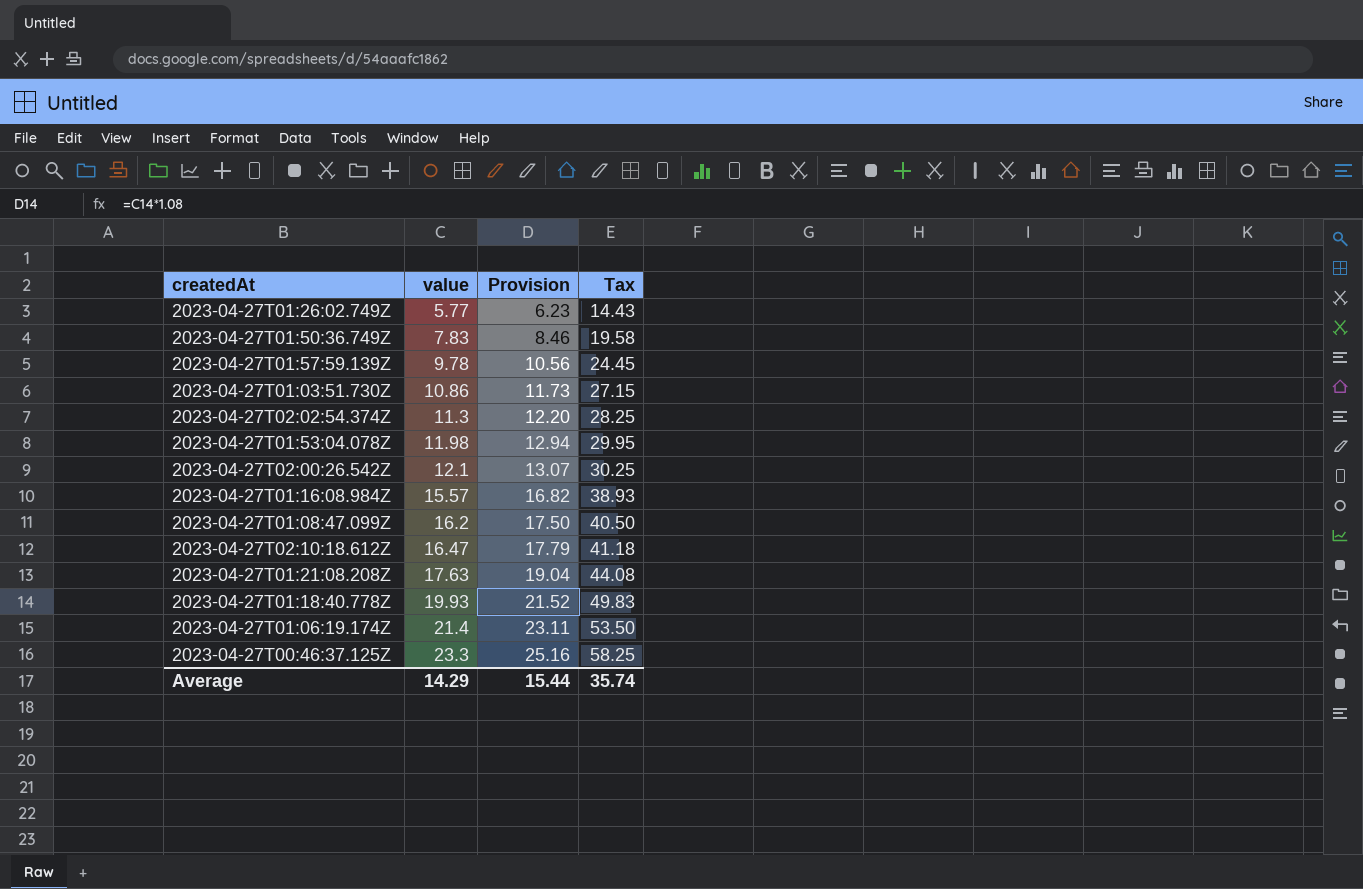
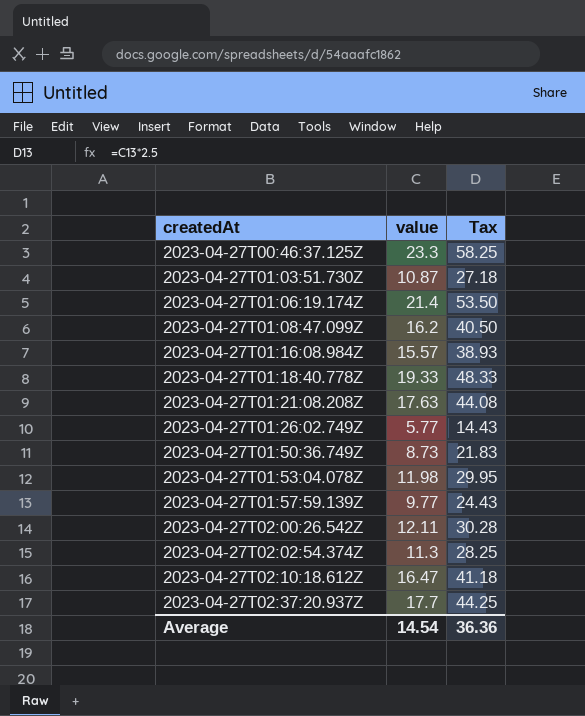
row order: value ascending -> createdAt ascending
column Provision | formula: [value] * 1.08 -> none
2023-04-27T01:03:51.730Z | value: 10.86 -> 10.87
2023-04-27T01:03:51.730Z | Tax: 27.15 -> 27.18
2023-04-27T01:18:40.778Z | value: 19.93 -> 19.33
2023-04-27T01:18:40.778Z | Tax: 49.83 -> 48.33
2023-04-27T01:50:36.749Z | value: 7.83 -> 8.73
2023-04-27T01:50:36.749Z | Tax: 19.58 -> 21.83
2023-04-27T01:57:59.139Z | value: 9.78 -> 9.77
2023-04-27T01:57:59.139Z | Tax: 24.45 -> 24.43
2023-04-27T02:00:26.542Z | value: 12.1 -> 12.11
2023-04-27T02:00:26.542Z | Tax: 30.25 -> 30.28
row 2023-04-27T02:37:20.937Z: none -> 17.7 | 44.25
Average | value: 14.29 -> 14.54
Average | Tax: 35.74 -> 36.36

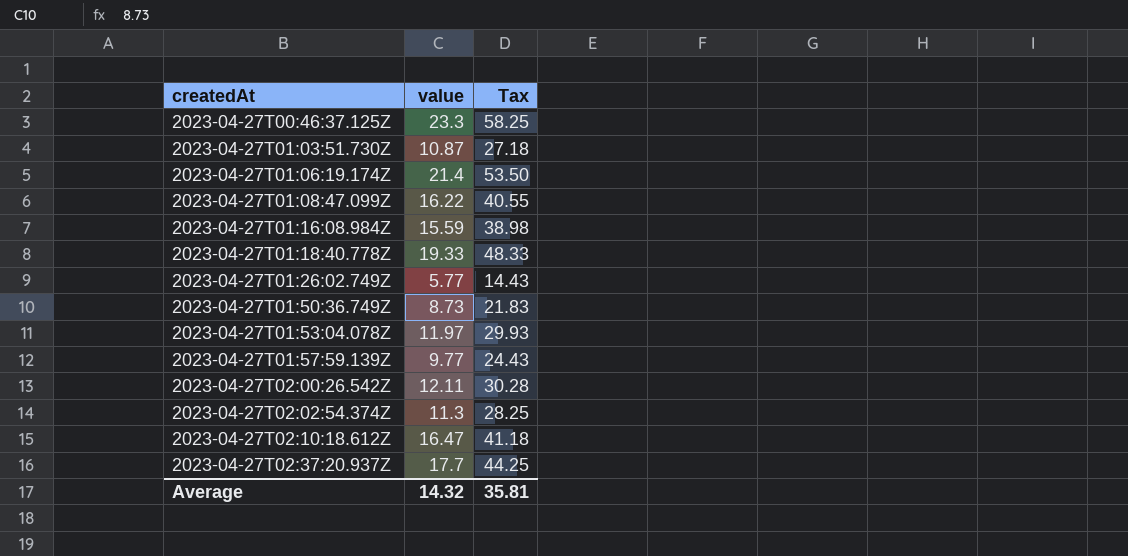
row 2023-04-27T01:21:08.208Z: 17.63 | 44.08 -> none
2023-04-27T01:08:47.099Z | value: 16.2 -> 16.22
2023-04-27T01:08:47.099Z | Tax: 40.50 -> 40.55
2023-04-27T01:16:08.984Z | value: 15.57 -> 15.59
2023-04-27T01:16:08.984Z | Tax: 38.93 -> 38.98
2023-04-27T01:53:04.078Z | value: 11.98 -> 11.97
2023-04-27T01:53:04.078Z | Tax: 29.95 -> 29.93
Average | value: 14.54 -> 14.32
Average | Tax: 36.36 -> 35.81

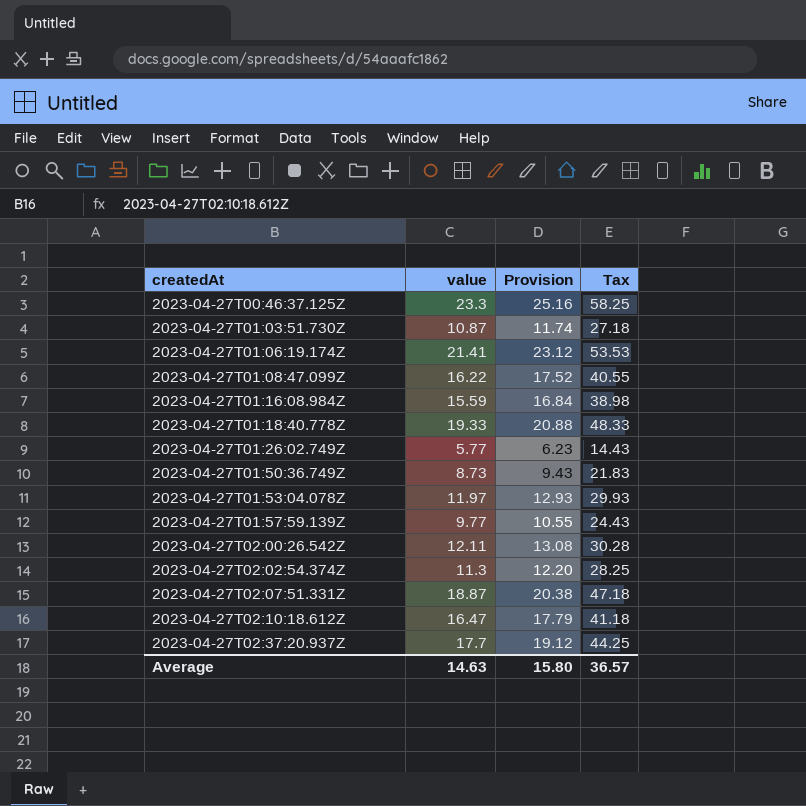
column Provision | formula: none -> [value] * 1.08
2023-04-27T01:06:19.174Z | value: 21.4 -> 21.41
2023-04-27T01:06:19.174Z | Tax: 53.50 -> 53.53
row 2023-04-27T02:07:51.331Z: none -> 18.87 | 20.38 | 47.18
Average | value: 14.32 -> 14.63
Average | Tax: 35.81 -> 36.57

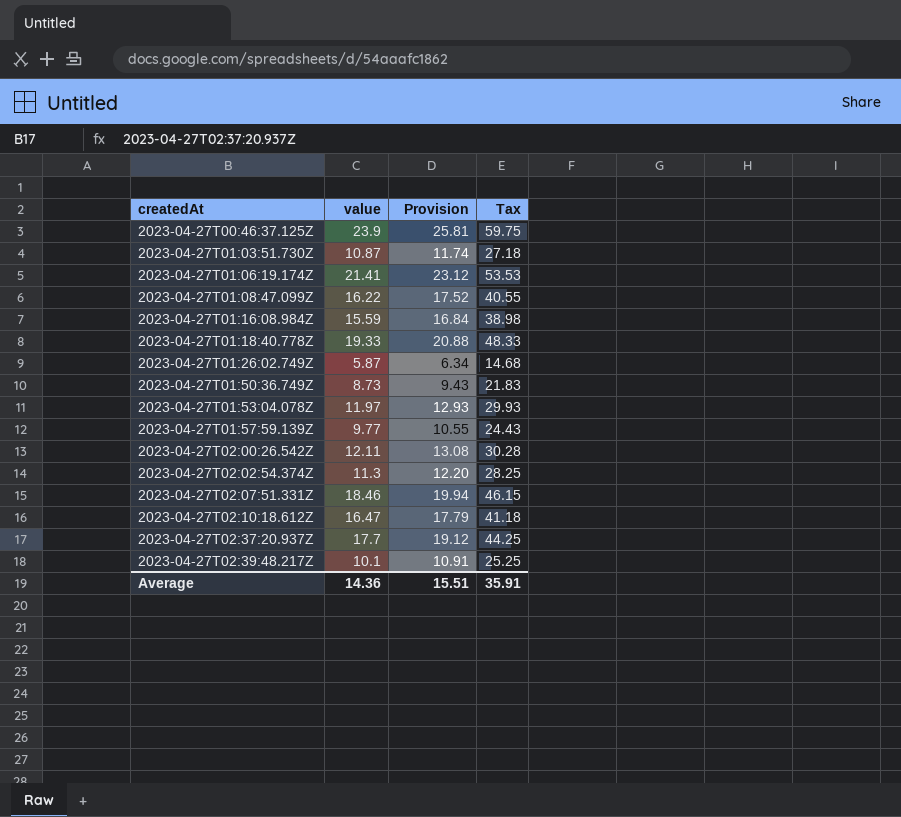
2023-04-27T00:46:37.125Z | value: 23.3 -> 23.9
2023-04-27T00:46:37.125Z | Provision: 25.16 -> 25.81
2023-04-27T00:46:37.125Z | Tax: 58.25 -> 59.75
2023-04-27T01:26:02.749Z | value: 5.77 -> 5.87
2023-04-27T01:26:02.749Z | Provision: 6.23 -> 6.34
2023-04-27T01:26:02.749Z | Tax: 14.43 -> 14.68
2023-04-27T02:07:51.331Z | value: 18.87 -> 18.46
2023-04-27T02:07:51.331Z | Provision: 20.38 -> 19.94
2023-04-27T02:07:51.331Z | Tax: 47.18 -> 46.15
row 2023-04-27T02:39:48.217Z: none -> 10.1 | 10.91 | 25.25
Average | value: 14.63 -> 14.36
Average | Provision: 15.80 -> 15.51
Average | Tax: 36.57 -> 35.91

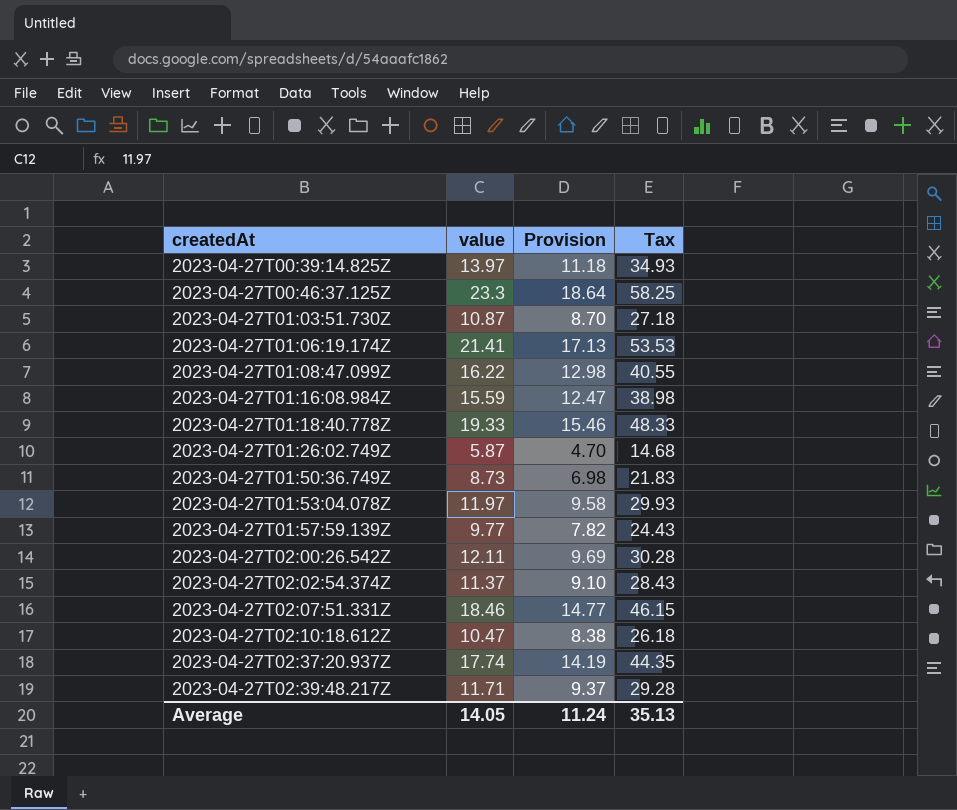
column Provision | formula: [value] * 1.08 -> [value] * 0.8
row 2023-04-27T00:39:14.825Z: none -> 13.97 | 11.18 | 34.93
2023-04-27T00:46:37.125Z | value: 23.9 -> 23.3
2023-04-27T00:46:37.125Z | Tax: 59.75 -> 58.25
2023-04-27T02:02:54.374Z | value: 11.3 -> 11.37
2023-04-27T02:02:54.374Z | Tax: 28.25 -> 28.43
2023-04-27T02:10:18.612Z | value: 16.47 -> 10.47
2023-04-27T02:10:18.612Z | Tax: 41.18 -> 26.18
2023-04-27T02:37:20.937Z | value: 17.7 -> 17.74
2023-04-27T02:37:20.937Z | Tax: 44.25 -> 44.35
2023-04-27T02:39:48.217Z | value: 10.1 -> 11.71
2023-04-27T02:39:48.217Z | Tax: 25.25 -> 29.28
Average | value: 14.36 -> 14.05
Average | Provision: 15.51 -> 11.24
Average | Tax: 35.91 -> 35.13

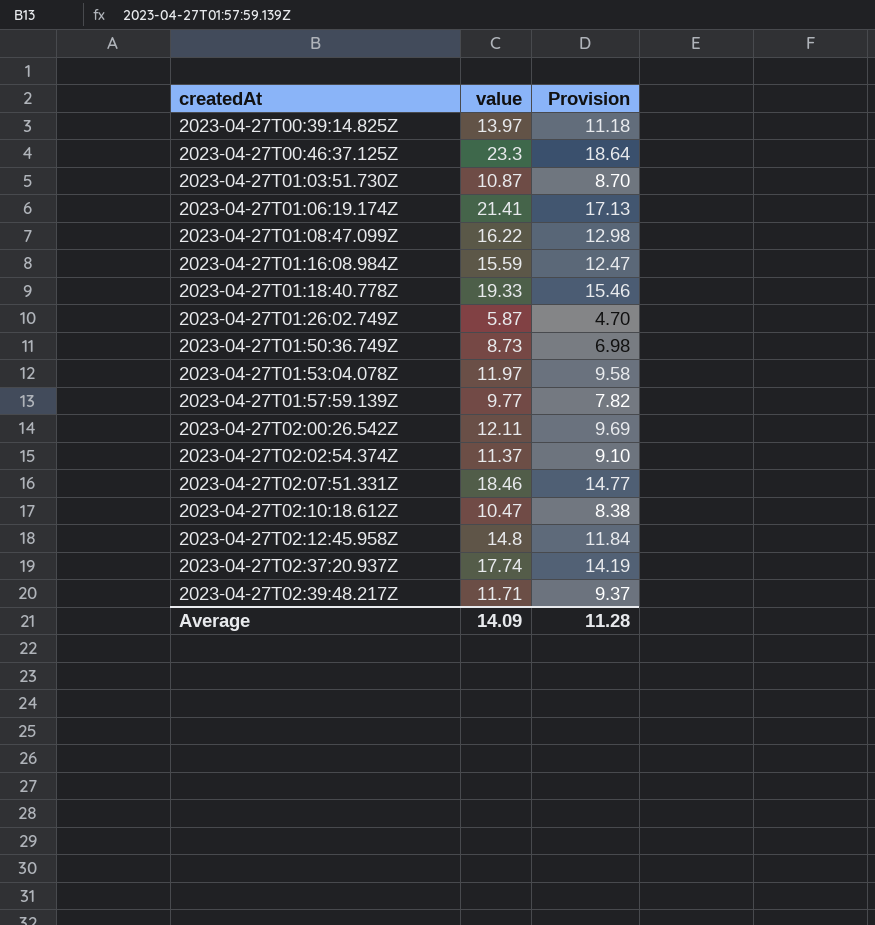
column Tax | formula: [value] * 2.5 -> none
row 2023-04-27T02:12:45.958Z: none -> 14.8 | 11.84
Average | value: 14.05 -> 14.09
Average | Provision: 11.24 -> 11.28

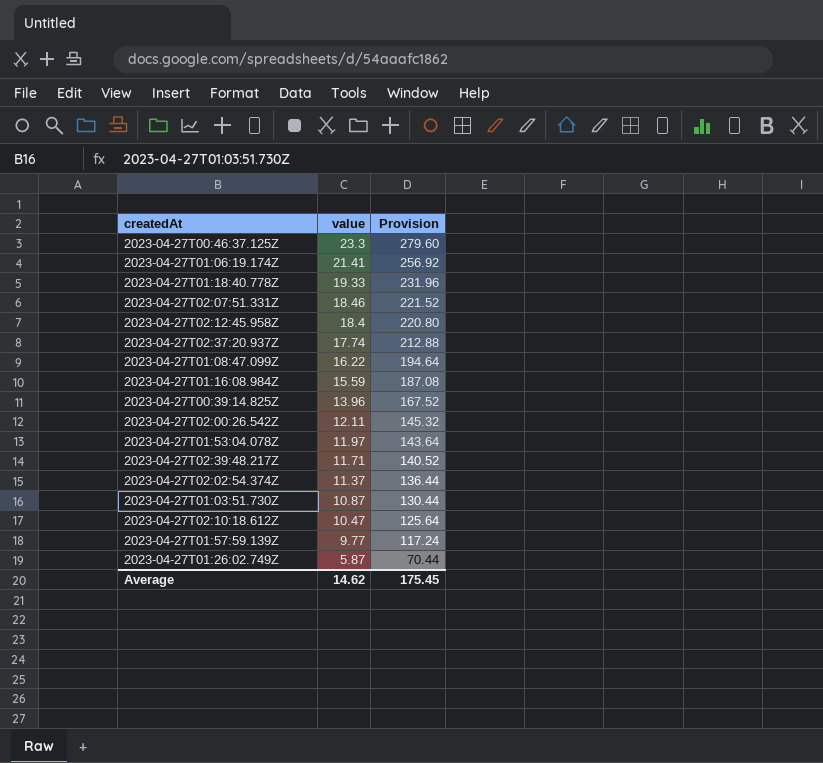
row order: createdAt ascending -> value descending
column Provision | formula: [value] * 0.8 -> [value] * 12
row 2023-04-27T01:50:36.749Z: 8.73 | 6.98 -> none
2023-04-27T02:12:45.958Z | value: 14.8 -> 18.4
2023-04-27T00:39:14.825Z | value: 13.97 -> 13.96
Average | value: 14.09 -> 14.62
Average | Provision: 11.28 -> 175.45

